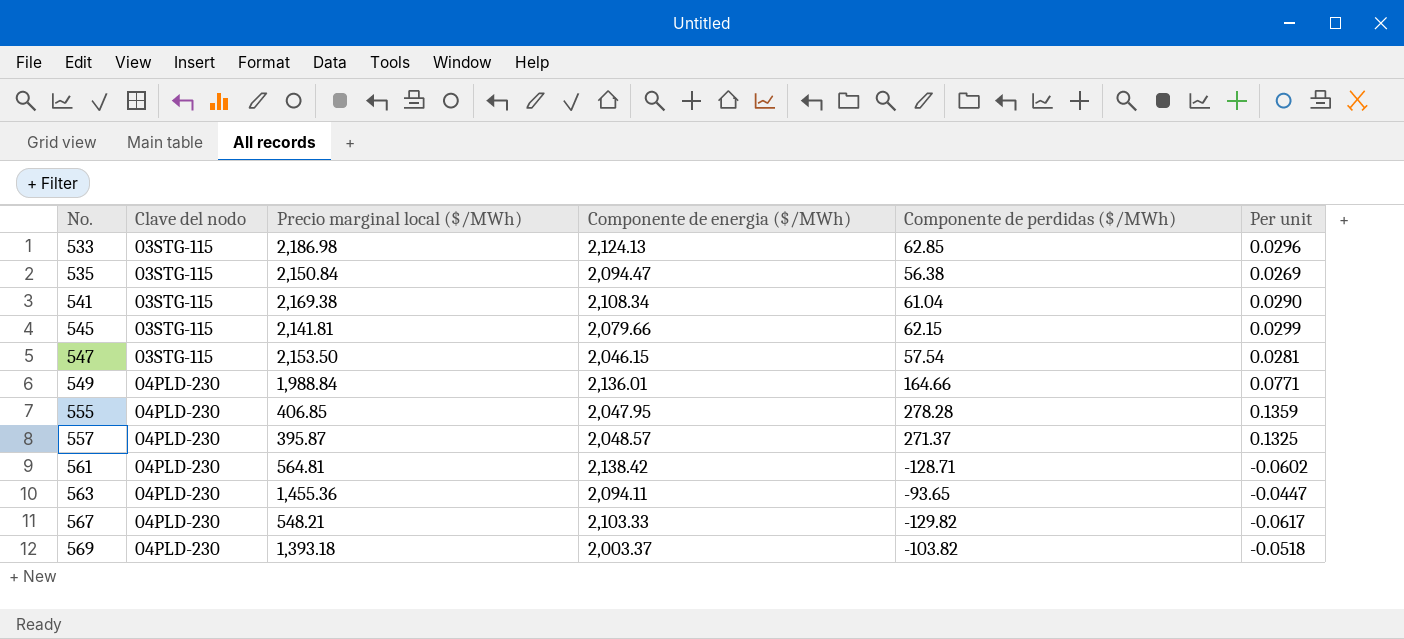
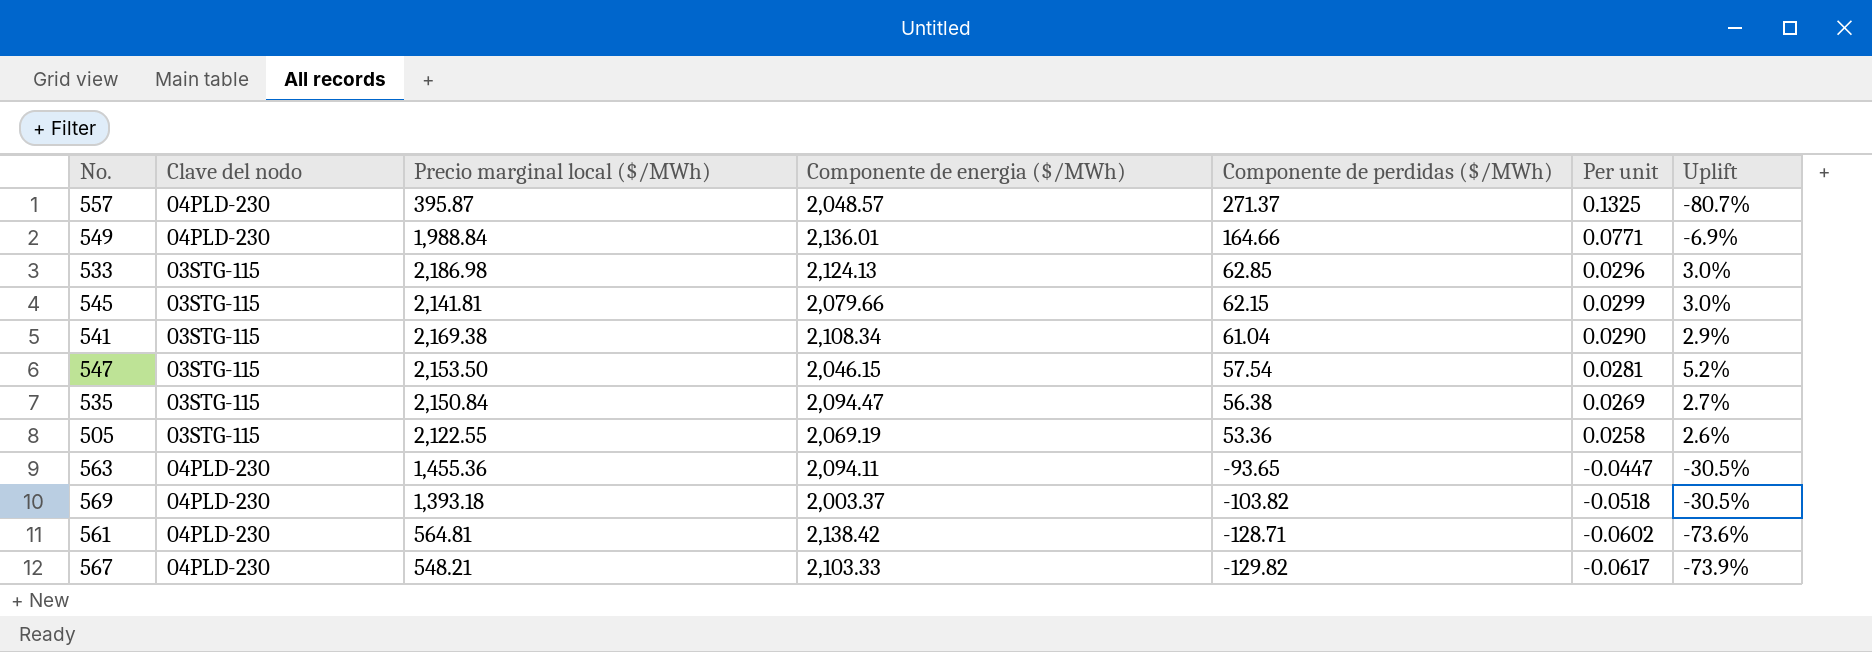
row order: No. ascending -> Componente de perdidas ($/MWh) descending
column Uplift | formula: none -> ([Precio marginal local ($/MWh)] - [Componente de energia ($/MWh)]) / [Componente de energia ($/MWh)]
row 555: 04PLD-230 | 406.85 | 2,047.95 | 278.28 | 0.1359 -> none
row 505: none -> 03STG-115 | 2,122.55 | 2,069.19 | 53.36 | 0.0258 | 2.6%

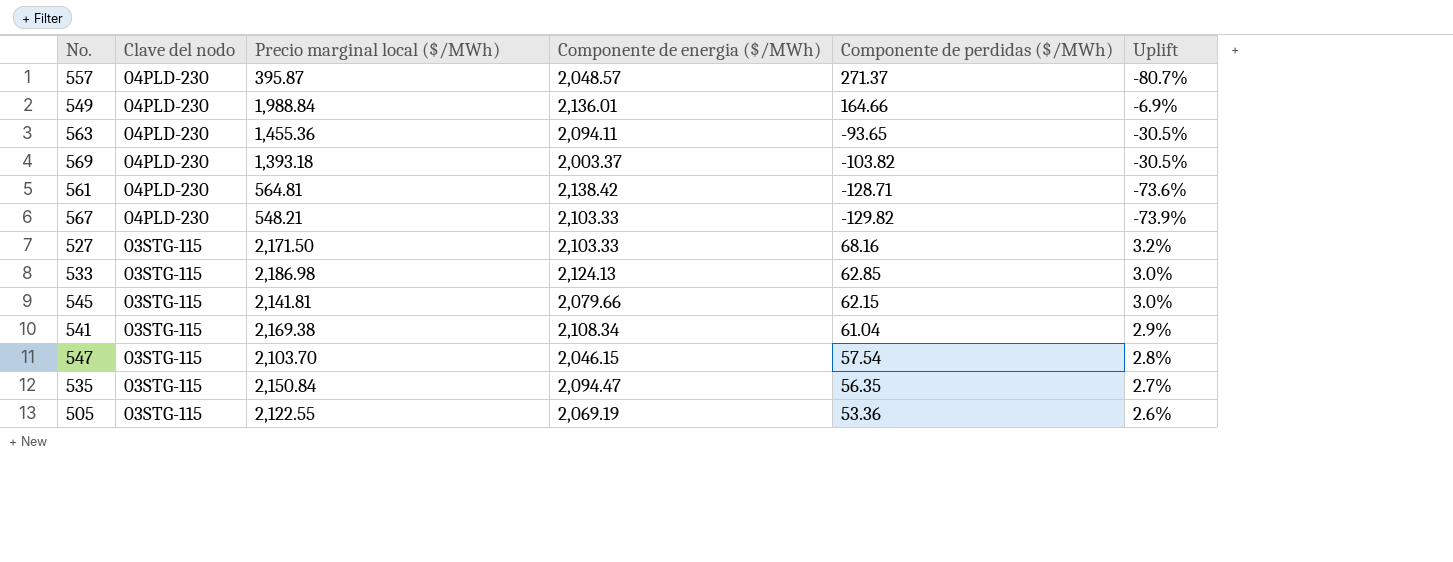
row order: Componente de perdidas ($/MWh) descending -> Clave del nodo descending
column Per unit | formula: [Componente de perdidas ($/MWh)] / [Componente de energia ($/MWh)] -> none
row 527: none -> 03STG-115 | 2,171.50 | 2,103.33 | 68.16 | 3.2%
547 | Precio marginal local ($/MWh): 2,153.50 -> 2,103.70
547 | Uplift: 5.2% -> 2.8%
535 | Componente de perdidas ($/MWh): 56.38 -> 56.35

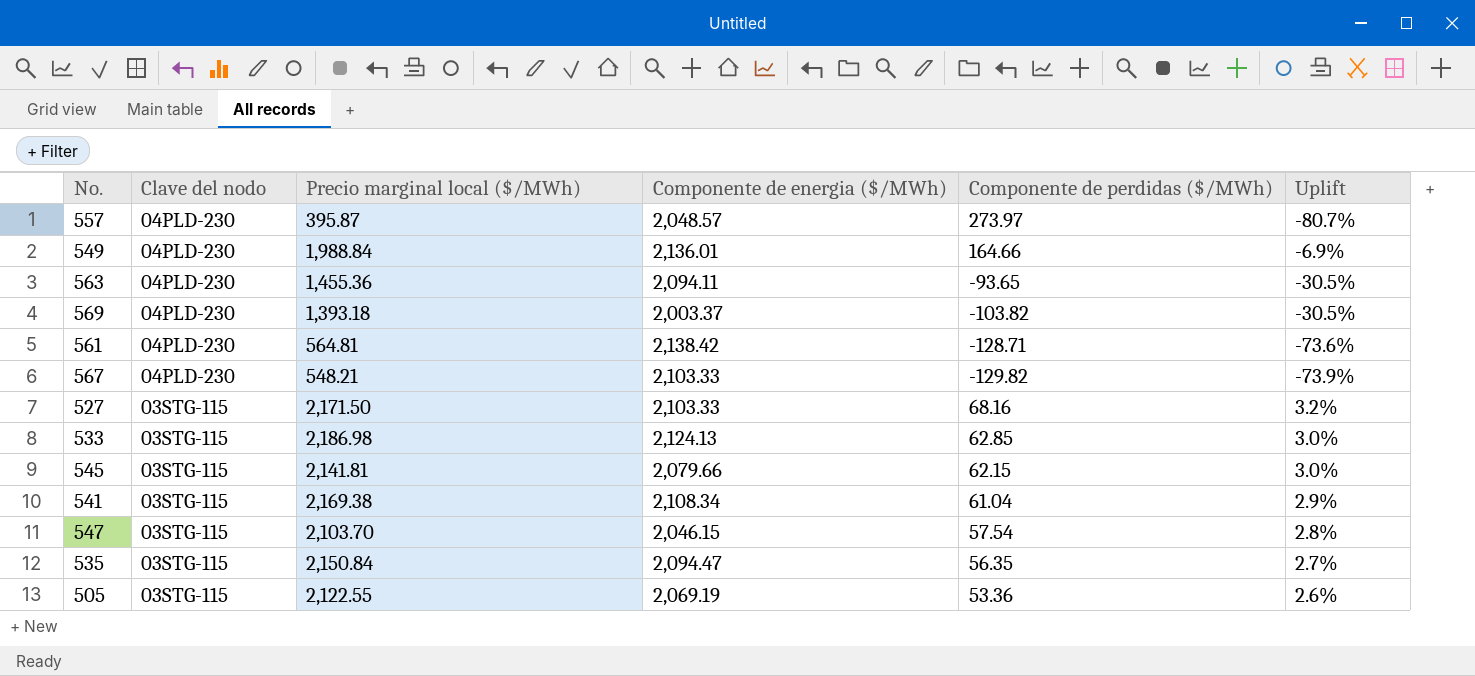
557 | Componente de perdidas ($/MWh): 271.37 -> 273.97

